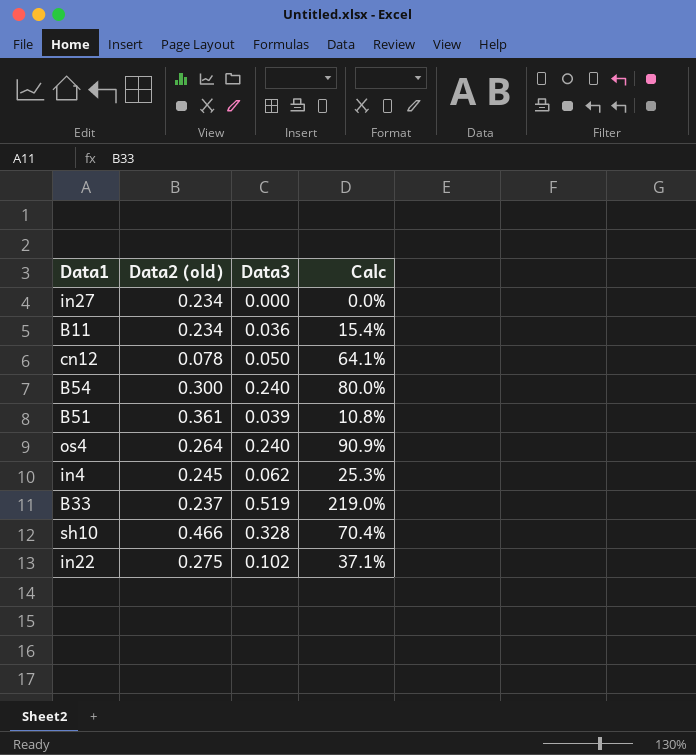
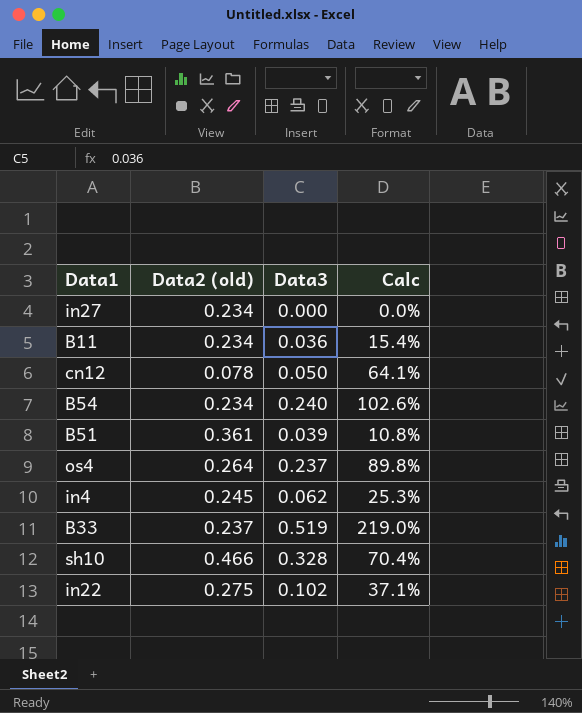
B54 | Data2 (old): 0.300 -> 0.234
B54 | Calc: 80.0% -> 102.6%
os4 | Data3: 0.240 -> 0.237
os4 | Calc: 90.9% -> 89.8%

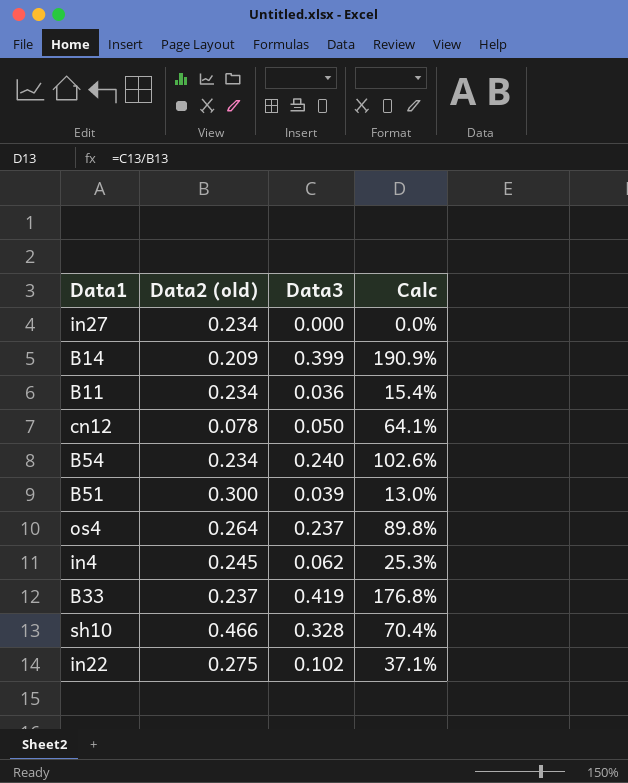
row B14: none -> 0.209 | 0.399 | 190.9%
B51 | Data2 (old): 0.361 -> 0.300
B51 | Calc: 10.8% -> 13.0%
B33 | Data3: 0.519 -> 0.419
B33 | Calc: 219.0% -> 176.8%

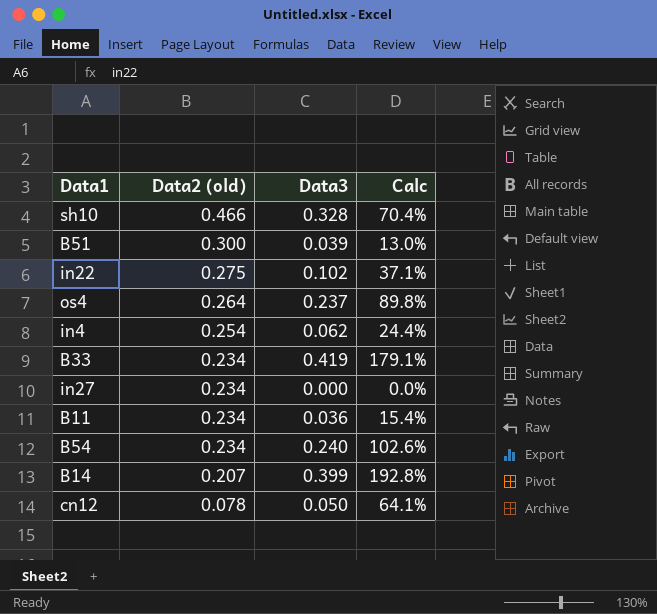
row order: none -> Data2 (old) descending
in4 | Data2 (old): 0.245 -> 0.254
in4 | Calc: 25.3% -> 24.4%
B33 | Data2 (old): 0.237 -> 0.234
B33 | Calc: 176.8% -> 179.1%
B14 | Data2 (old): 0.209 -> 0.207
B14 | Calc: 190.9% -> 192.8%

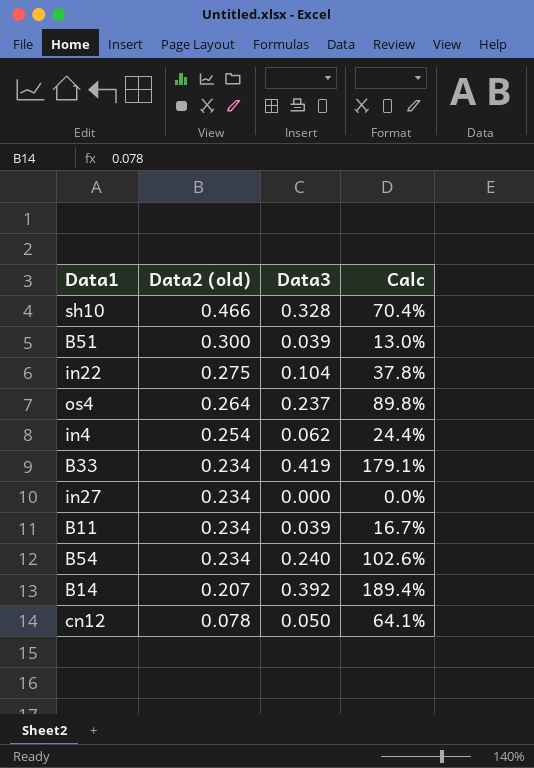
in22 | Data3: 0.102 -> 0.104
in22 | Calc: 37.1% -> 37.8%
B11 | Data3: 0.036 -> 0.039
B11 | Calc: 15.4% -> 16.7%
B14 | Data3: 0.399 -> 0.392
B14 | Calc: 192.8% -> 189.4%

